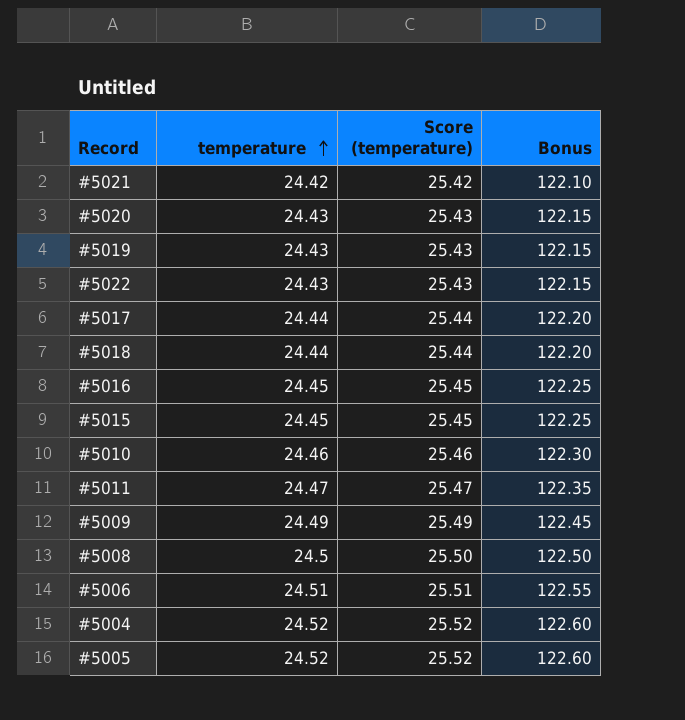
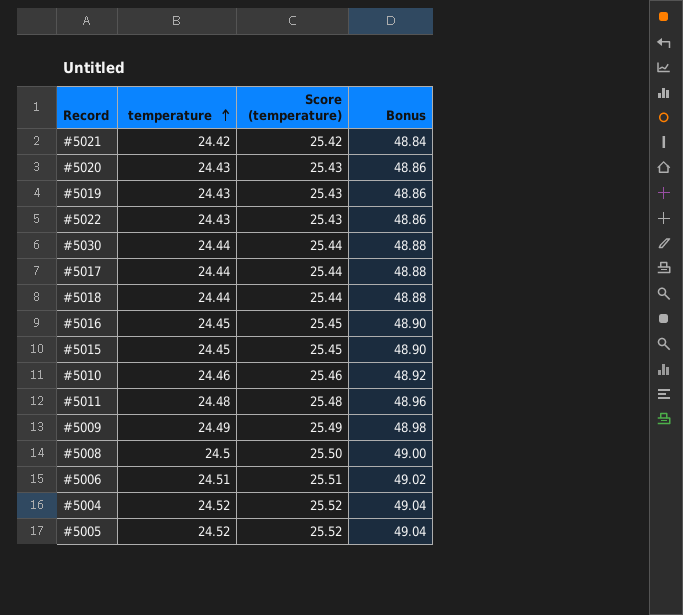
column Bonus | formula: [temperature] * 5 -> [temperature] * 2
row #5030: none -> 24.44 | 25.44 | 48.88
#5011 | temperature: 24.47 -> 24.48
#5011 | Score (temperature): 25.47 -> 25.48

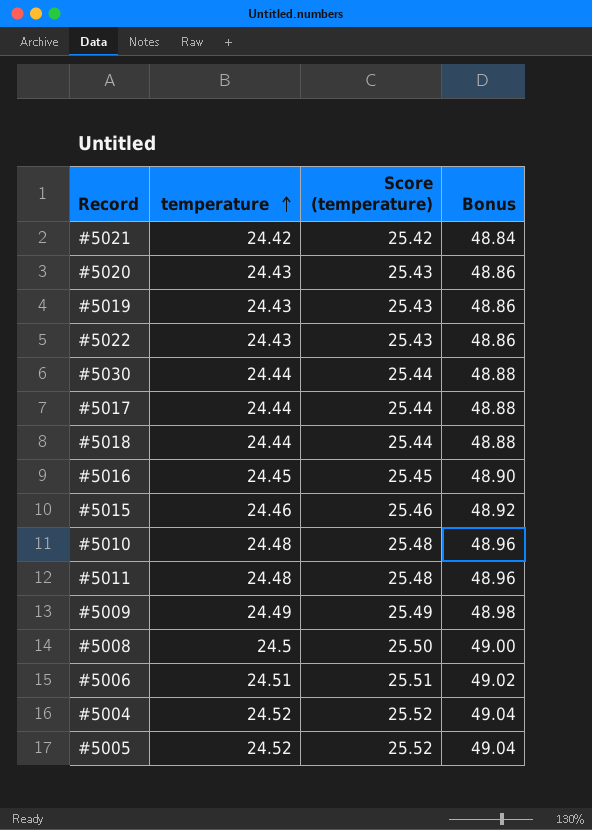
#5015 | temperature: 24.45 -> 24.46
#5015 | Score (temperature): 25.45 -> 25.46
#5015 | Bonus: 48.90 -> 48.92
#5010 | temperature: 24.46 -> 24.48
#5010 | Score (temperature): 25.46 -> 25.48
#5010 | Bonus: 48.92 -> 48.96

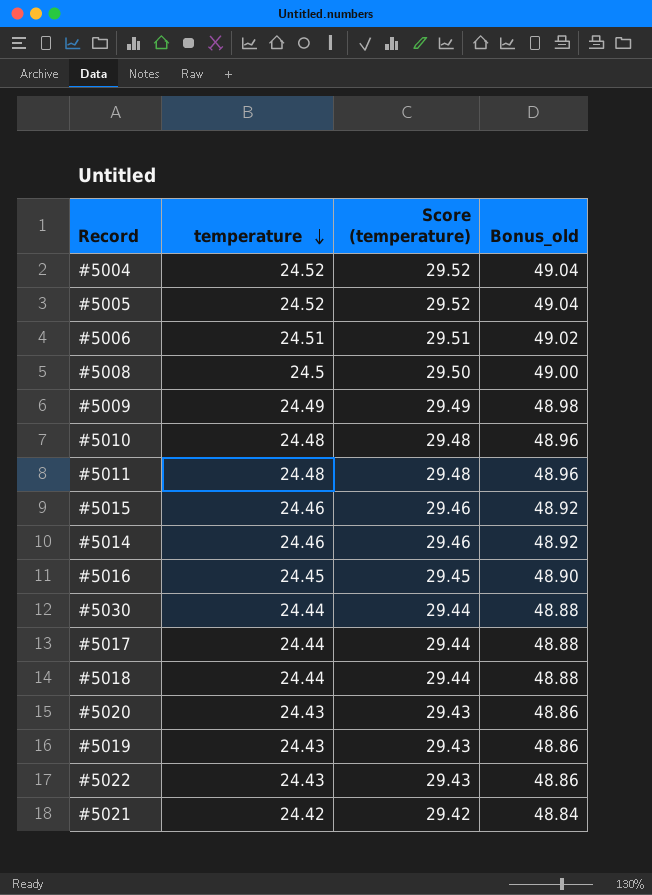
row order: temperature ascending -> temperature descending
column Score (temperature) | formula: [temperature] + 1 -> [temperature] + 5
column name: Bonus -> Bonus_old
row #5014: none -> 24.46 | 29.46 | 48.92

